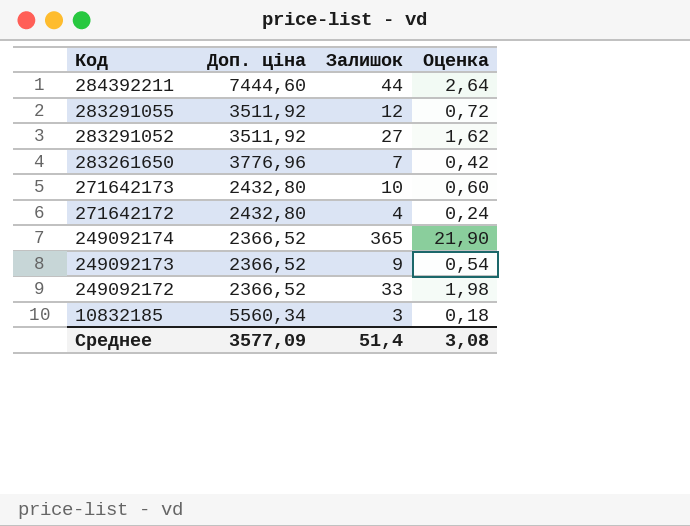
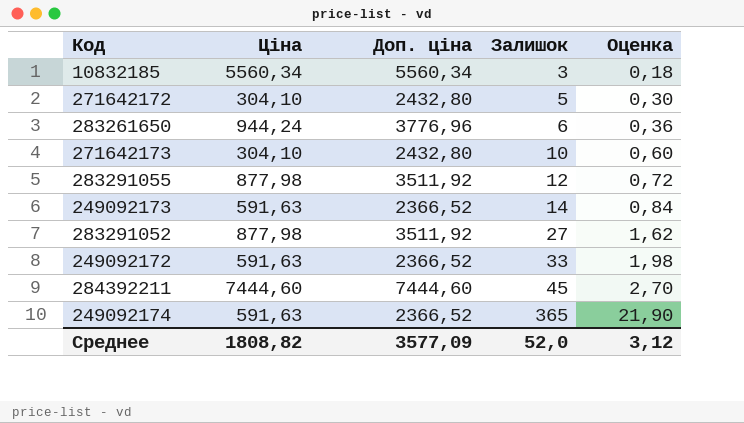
row order: Код descending -> Залишок ascending
column Ціна | position: none -> 2
271642172 | Залишок: 4 -> 5
271642172 | Оценка: 0,24 -> 0,30
283261650 | Залишок: 7 -> 6
283261650 | Оценка: 0,42 -> 0,36
249092173 | Залишок: 9 -> 14
249092173 | Оценка: 0,54 -> 0,84
284392211 | Залишок: 44 -> 45
284392211 | Оценка: 2,64 -> 2,70
Среднее | Залишок: 51,4 -> 52,0
Среднее | Оценка: 3,08 -> 3,12

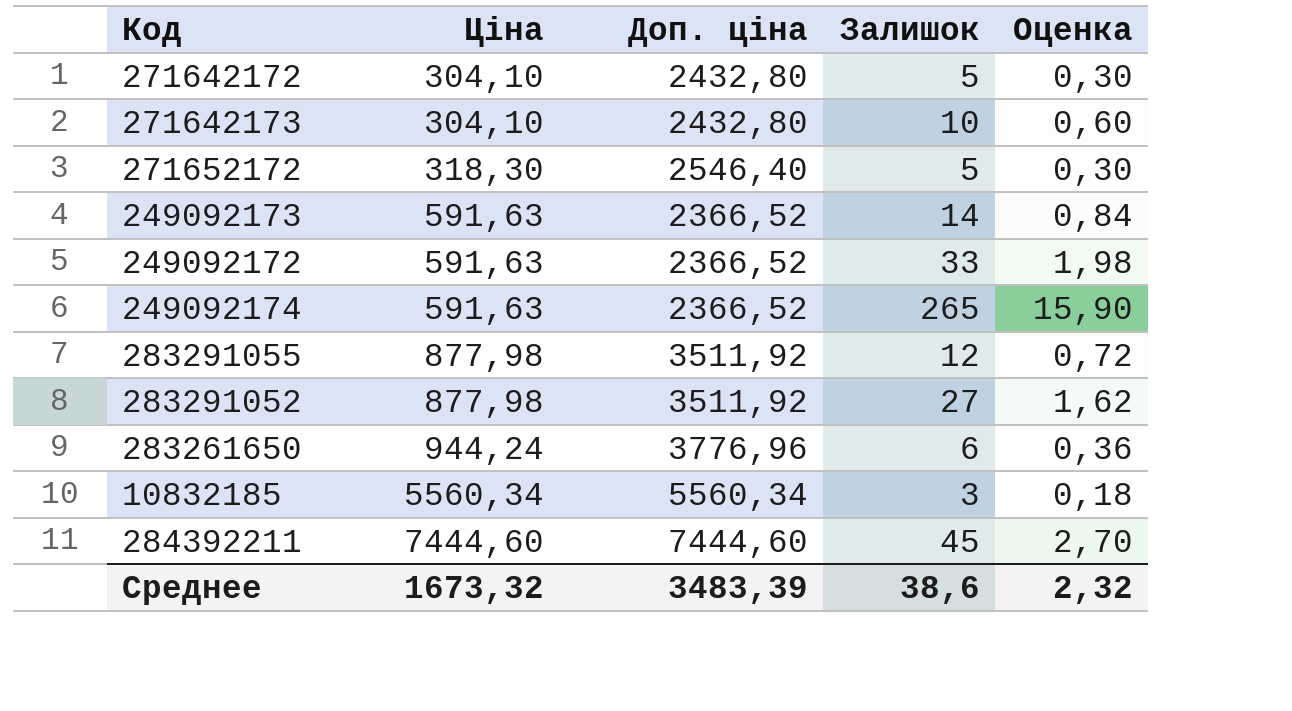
row order: Залишок ascending -> Ціна ascending
row 271652172: none -> 318,30 | 2546,40 | 5 | 0,30
249092174 | Залишок: 365 -> 265
249092174 | Оценка: 21,90 -> 15,90
Среднее | Ціна: 1808,82 -> 1673,32
Среднее | Доп. ціна: 3577,09 -> 3483,39
Среднее | Залишок: 52,0 -> 38,6
Среднее | Оценка: 3,12 -> 2,32

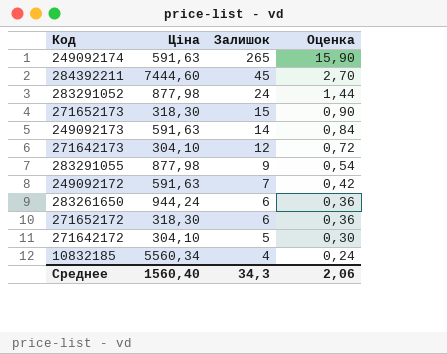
row order: Ціна ascending -> Залишок descending
column Доп. ціна | position: 3 -> none
283291052 | Залишок: 27 -> 24
283291052 | Оценка: 1,62 -> 1,44
row 271652173: none -> 318,30 | 15 | 0,90
271642173 | Залишок: 10 -> 12
271642173 | Оценка: 0,60 -> 0,72
283291055 | Залишок: 12 -> 9
283291055 | Оценка: 0,72 -> 0,54
249092172 | Залишок: 33 -> 7
249092172 | Оценка: 1,98 -> 0,42
271652172 | Залишок: 5 -> 6
271652172 | Оценка: 0,30 -> 0,36
10832185 | Залишок: 3 -> 4
10832185 | Оценка: 0,18 -> 0,24
Среднее | Ціна: 1673,32 -> 1560,40
Среднее | Залишок: 38,6 -> 34,3
Среднее | Оценка: 2,32 -> 2,06

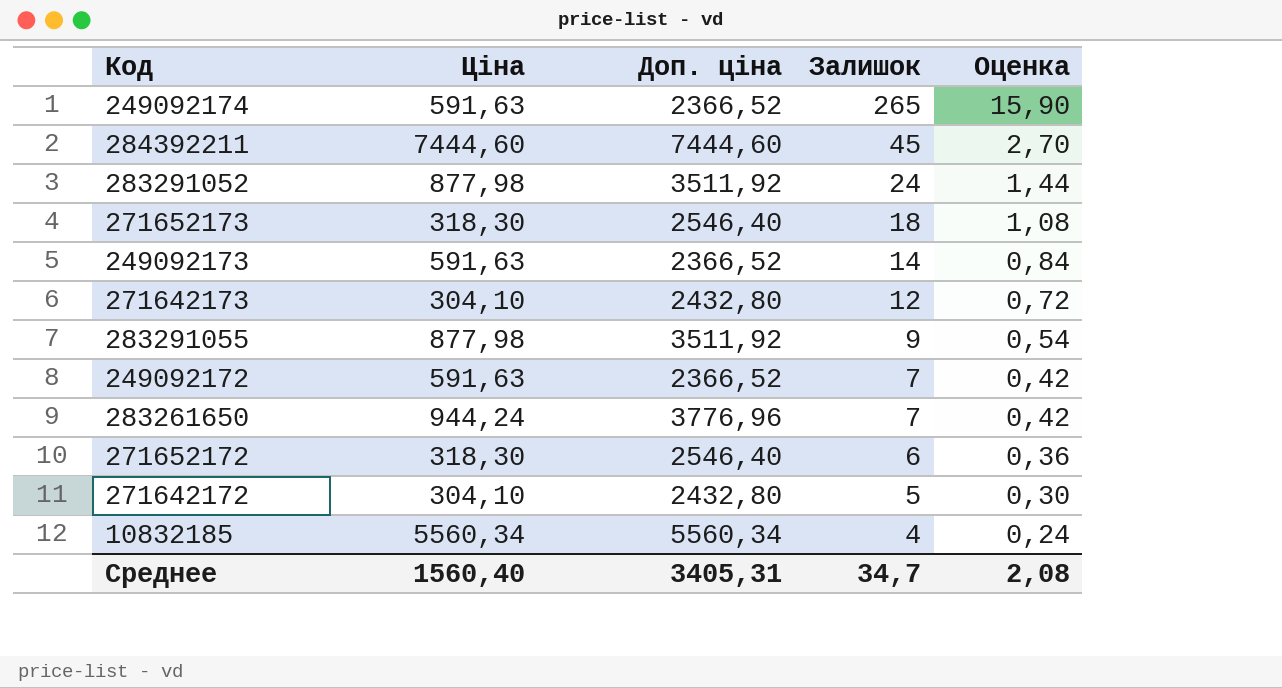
column Доп. ціна | position: none -> 3
271652173 | Залишок: 15 -> 18
271652173 | Оценка: 0,90 -> 1,08
283261650 | Залишок: 6 -> 7
283261650 | Оценка: 0,36 -> 0,42
Среднее | Залишок: 34,3 -> 34,7
Среднее | Оценка: 2,06 -> 2,08

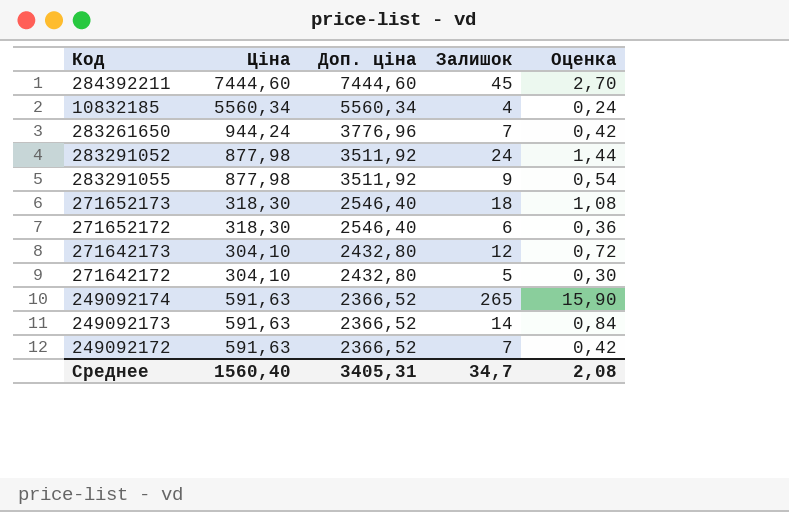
row order: Залишок descending -> Доп. ціна descending

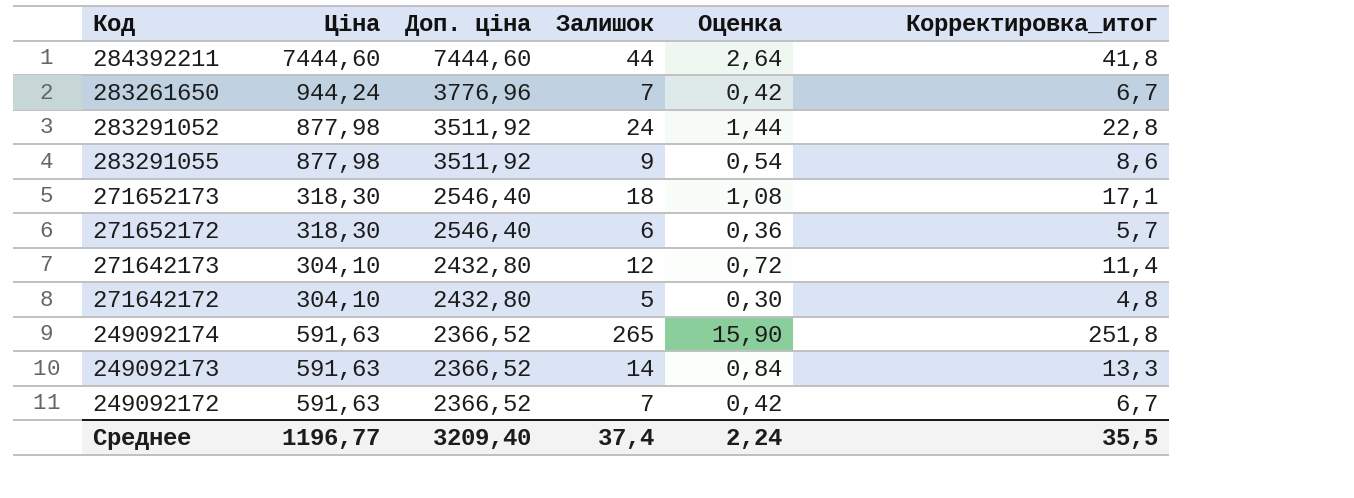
column Корректировка_итог | formula: none -> [Залишок] * 0,95
row 10832185: 5560,34 | 5560,34 | 4 | 0,24 -> none
284392211 | Залишок: 45 -> 44
284392211 | Оценка: 2,70 -> 2,64
Среднее | Ціна: 1560,40 -> 1196,77
Среднее | Доп. ціна: 3405,31 -> 3209,40
Среднее | Залишок: 34,7 -> 37,4
Среднее | Оценка: 2,08 -> 2,24

